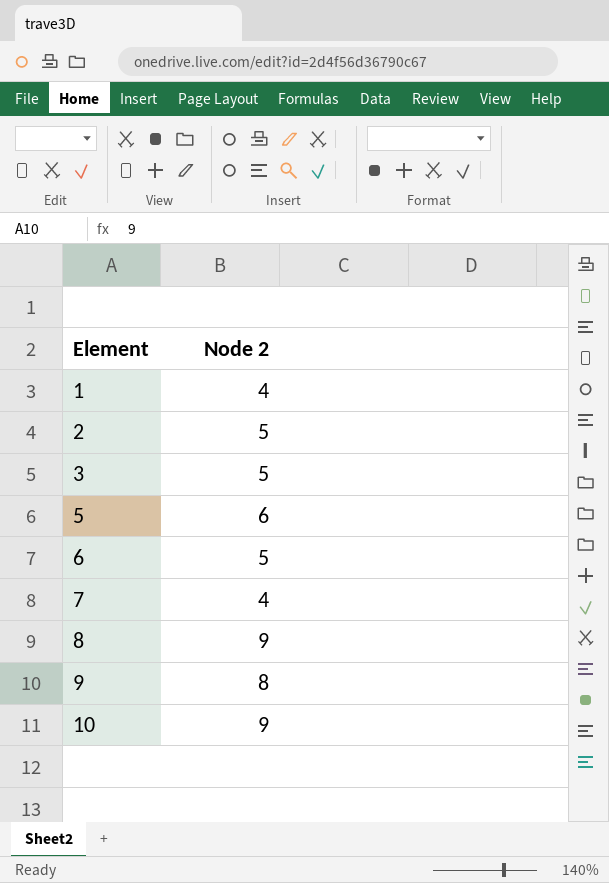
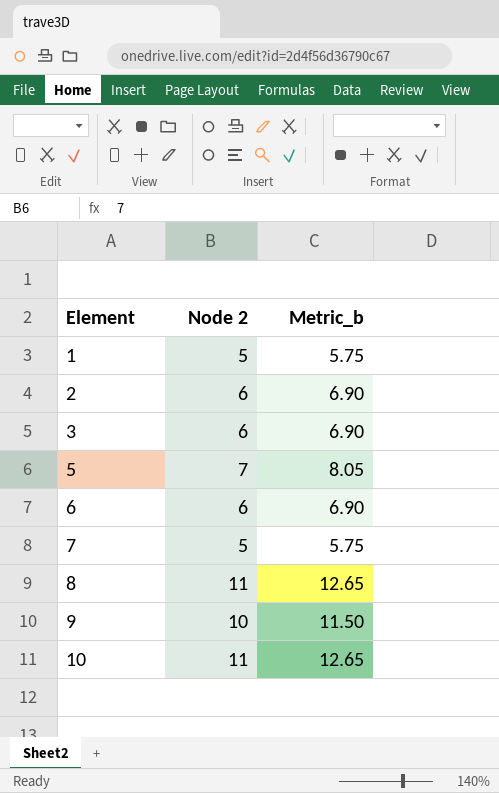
column Metric_b | formula: none -> [Node 2] * 1.15
1 | Node 2: 4 -> 5
2 | Node 2: 5 -> 6
3 | Node 2: 5 -> 6
5 | Node 2: 6 -> 7
6 | Node 2: 5 -> 6
7 | Node 2: 4 -> 5
8 | Node 2: 9 -> 11
9 | Node 2: 8 -> 10
10 | Node 2: 9 -> 11

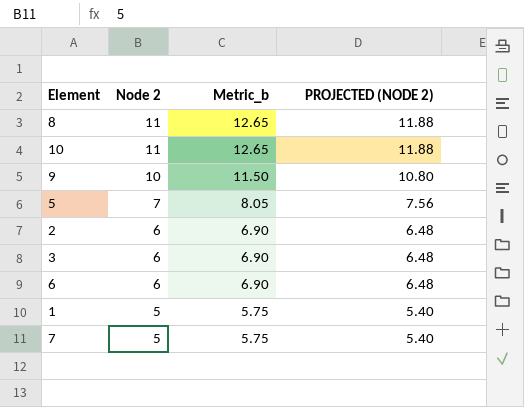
row order: Element ascending -> Node 2 descending
column PROJECTED (NODE 2) | formula: none -> [Node 2] * 1.08

